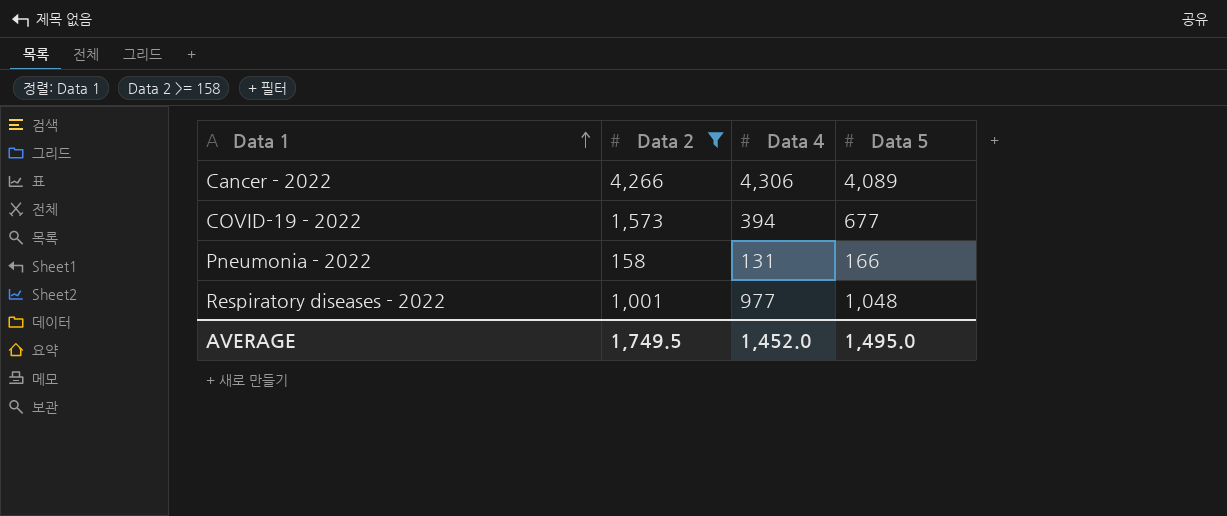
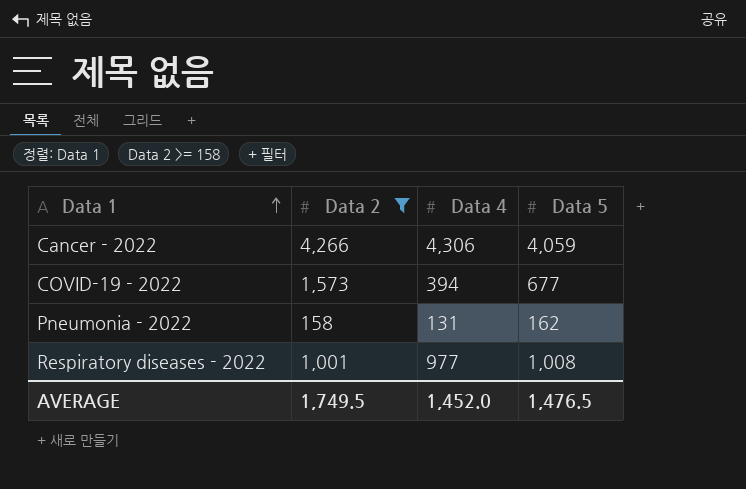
Cancer - 2022 | Data 5: 4,089 -> 4,059
Pneumonia - 2022 | Data 5: 166 -> 162
Respiratory diseases - 2022 | Data 5: 1,048 -> 1,008
AVERAGE | Data 5: 1,495.0 -> 1,476.5

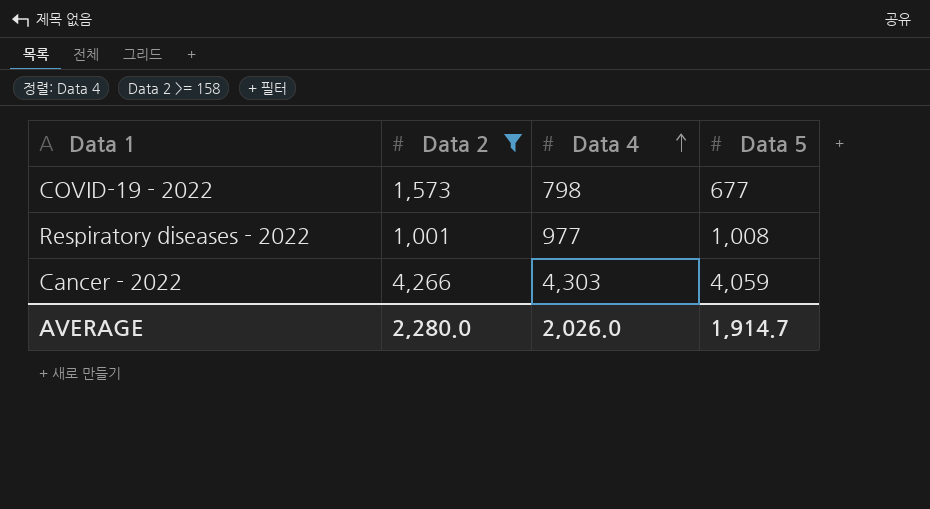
row order: Data 1 ascending -> Data 4 ascending
row Pneumonia - 2022: 158 | 131 | 162 -> none
COVID-19 - 2022 | Data 4: 394 -> 798
Cancer - 2022 | Data 4: 4,306 -> 4,303
AVERAGE | Data 2: 1,749.5 -> 2,280.0
AVERAGE | Data 4: 1,452.0 -> 2,026.0
AVERAGE | Data 5: 1,476.5 -> 1,914.7

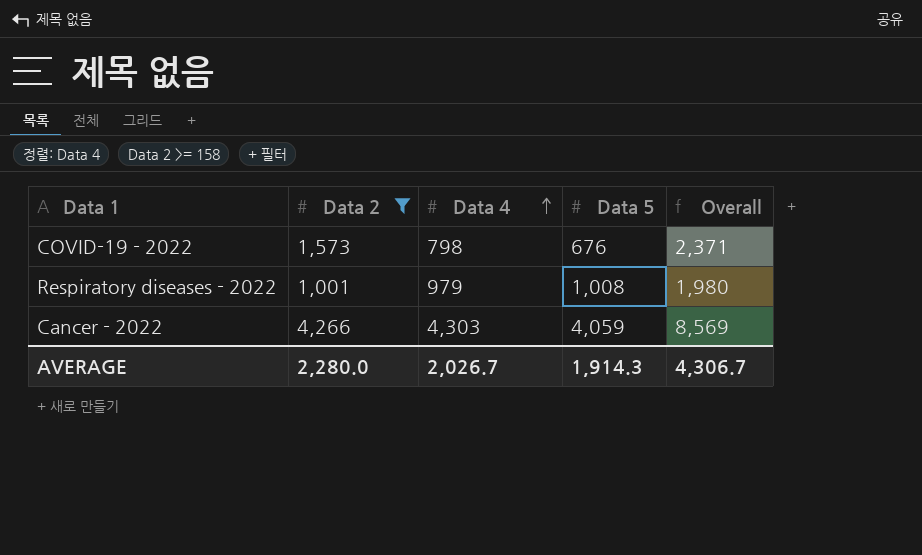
column Overall | formula: none -> [Data 2] + [Data 4]
COVID-19 - 2022 | Data 5: 677 -> 676
Respiratory diseases - 2022 | Data 4: 977 -> 979
AVERAGE | Data 4: 2,026.0 -> 2,026.7
AVERAGE | Data 5: 1,914.7 -> 1,914.3

